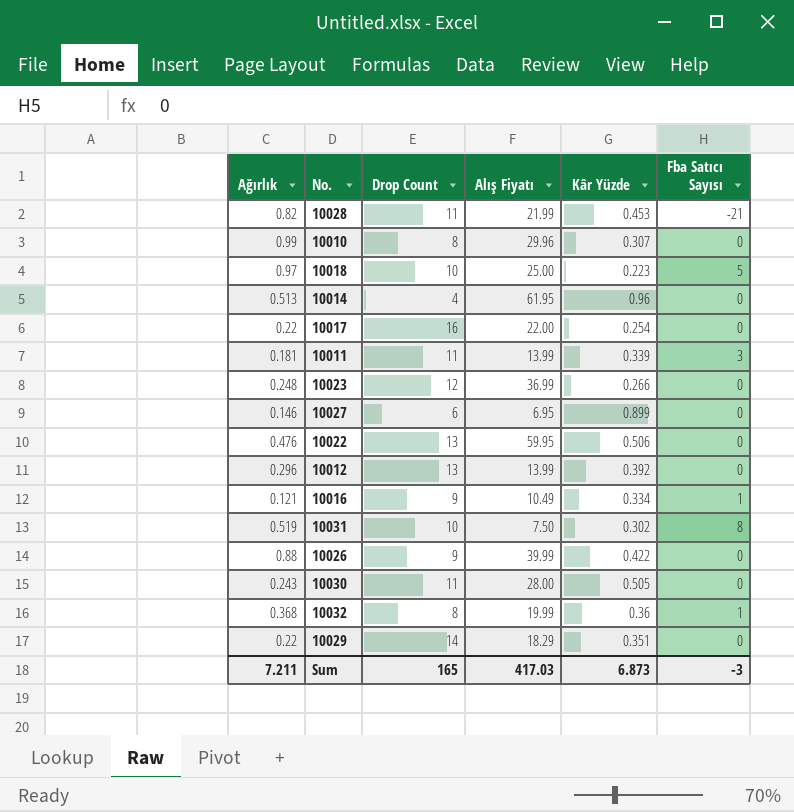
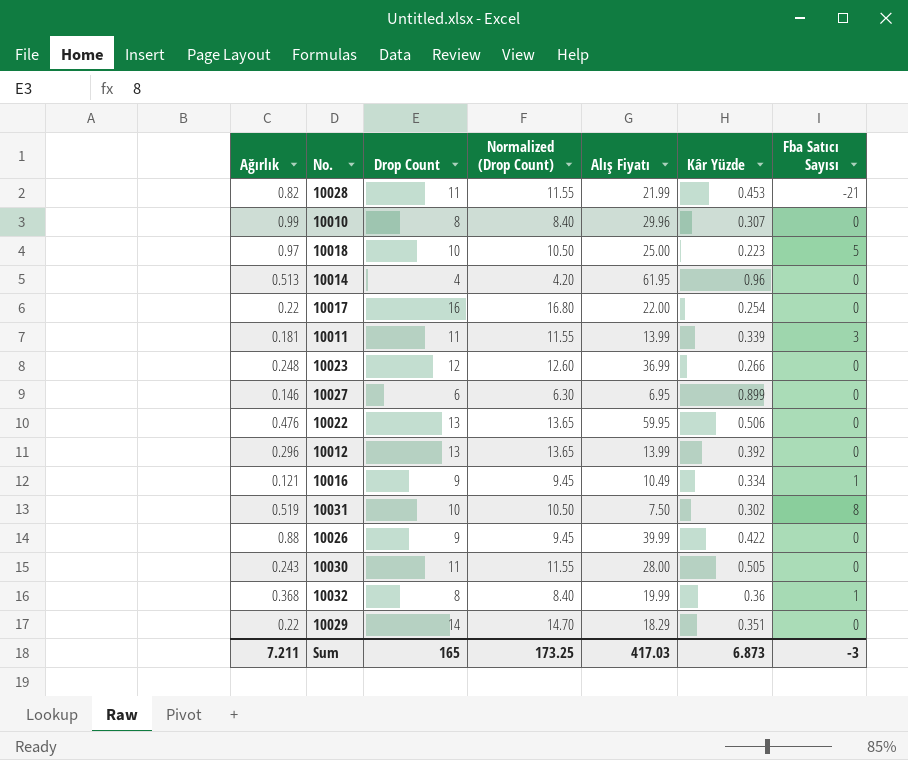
column Normalized (Drop Count) | formula: none -> [Drop Count] * 1.05

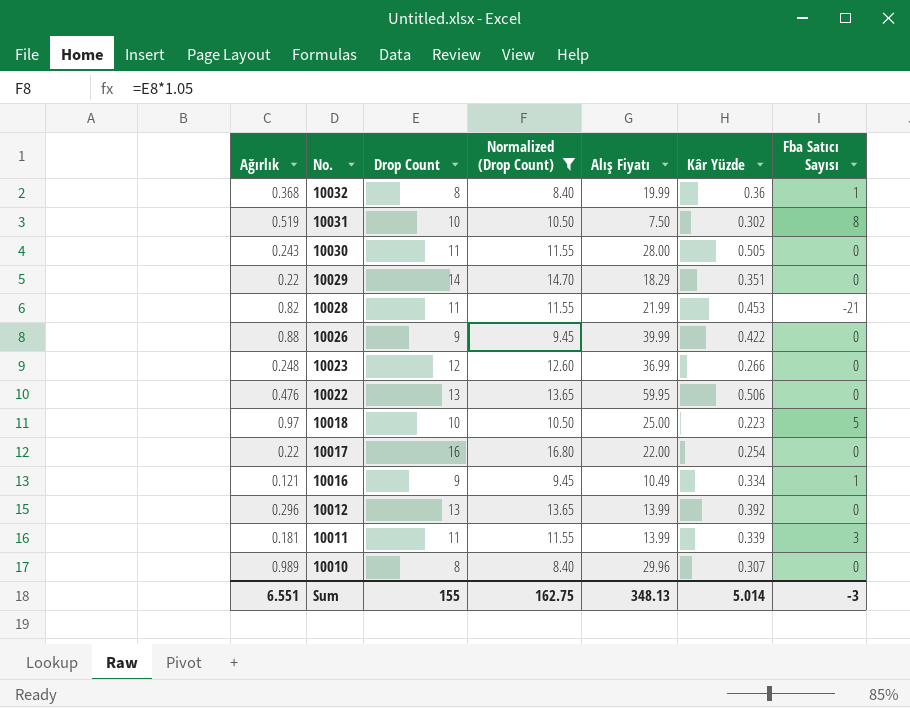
filter: none -> Normalized (Drop Count) >= 8.40
row order: none -> No. descending
10010 | Ağırlık: 0.99 -> 0.989
Sum | Ağırlık: 7.211 -> 6.551
Sum | Drop Count: 165 -> 155
Sum | Normalized (Drop Count): 173.25 -> 162.75
Sum | Alış Fiyatı: 417.03 -> 348.13
Sum | Kâr Yüzde: 6.873 -> 5.014

